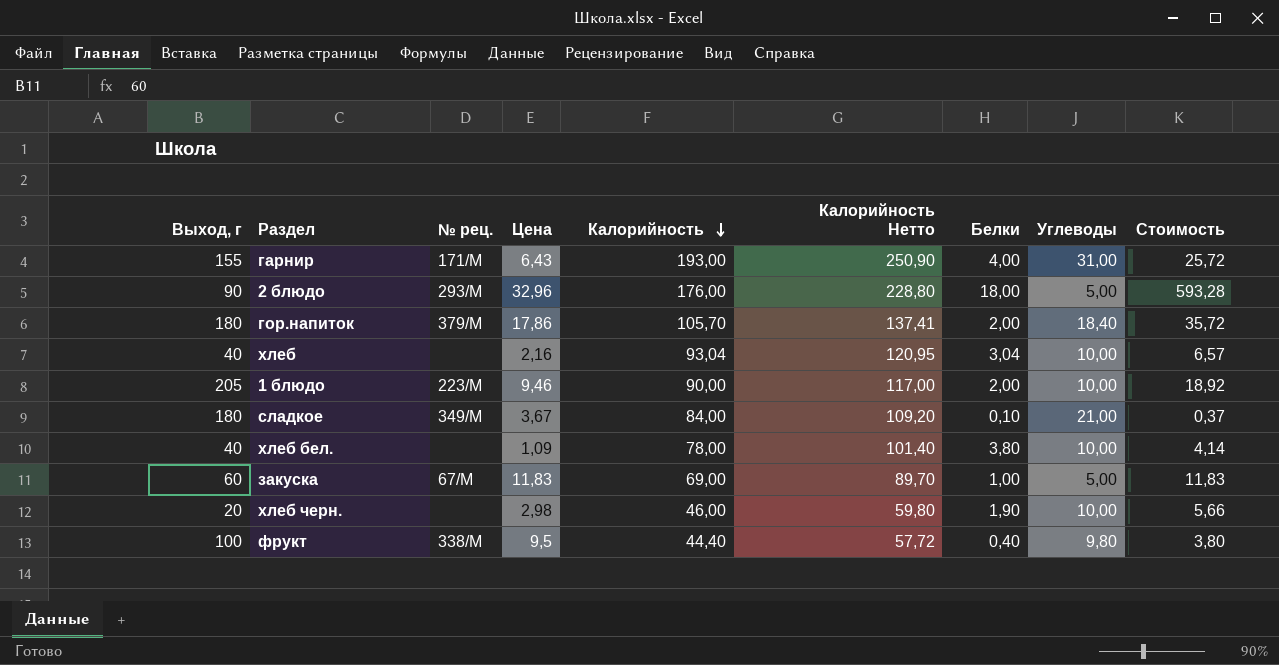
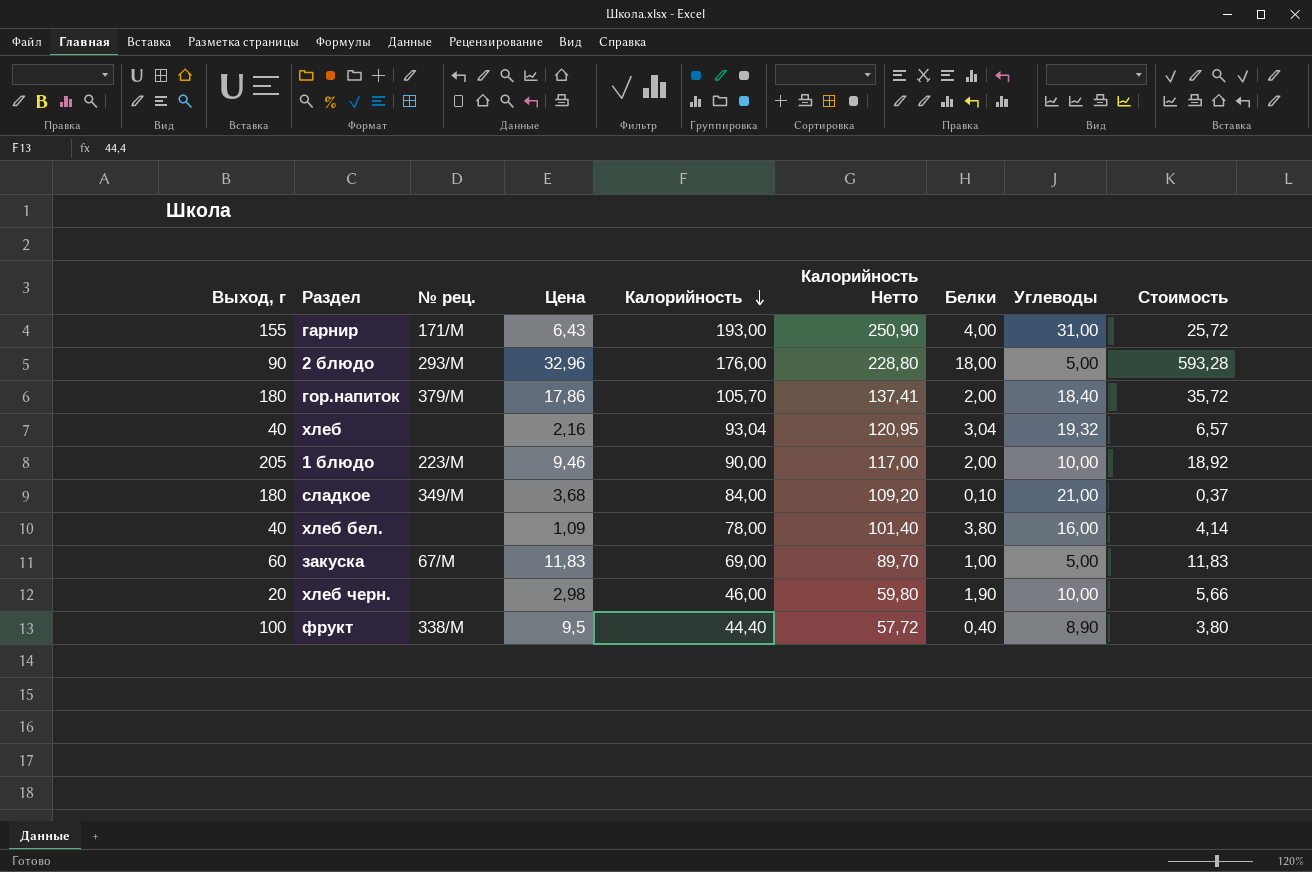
хлеб | Углеводы: 10,00 -> 19,32
сладкое | Цена: 3,67 -> 3,68
хлеб бел. | Углеводы: 10,00 -> 16,00
фрукт | Углеводы: 9,80 -> 8,90

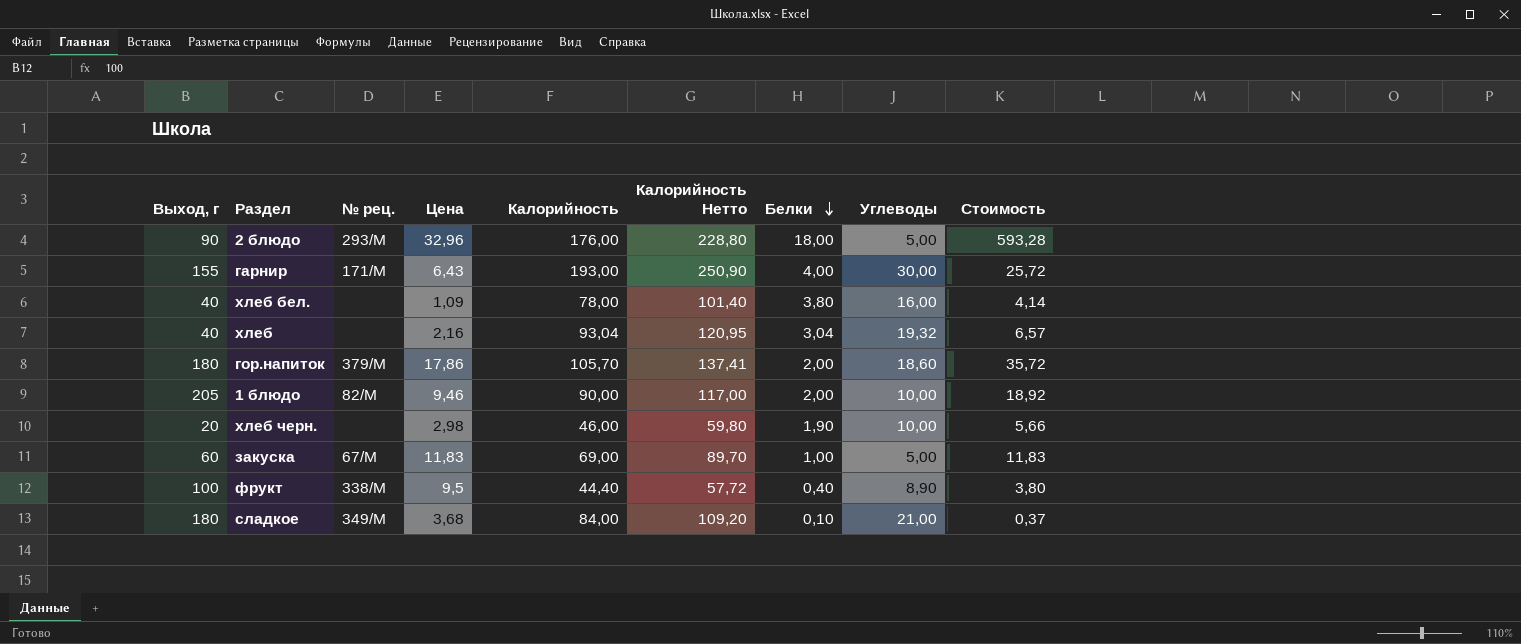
row order: Калорийность descending -> Белки descending
гарнир | Углеводы: 31,00 -> 30,00
гор.напиток | Углеводы: 18,40 -> 18,60
1 блюдо | № рец.: 223/М -> 82/М

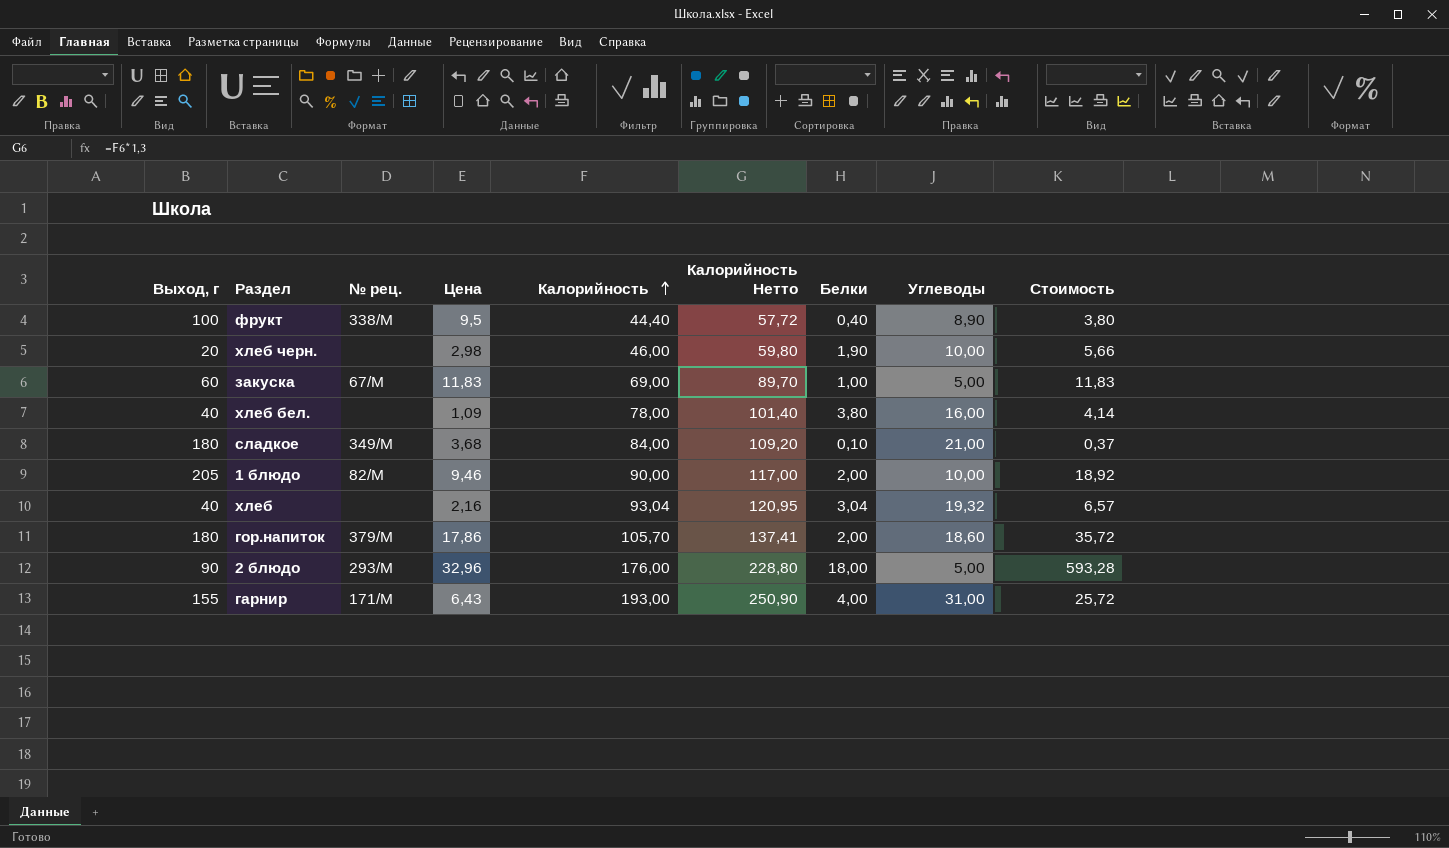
row order: Белки descending -> Калорийность ascending
гарнир | Углеводы: 30,00 -> 31,00

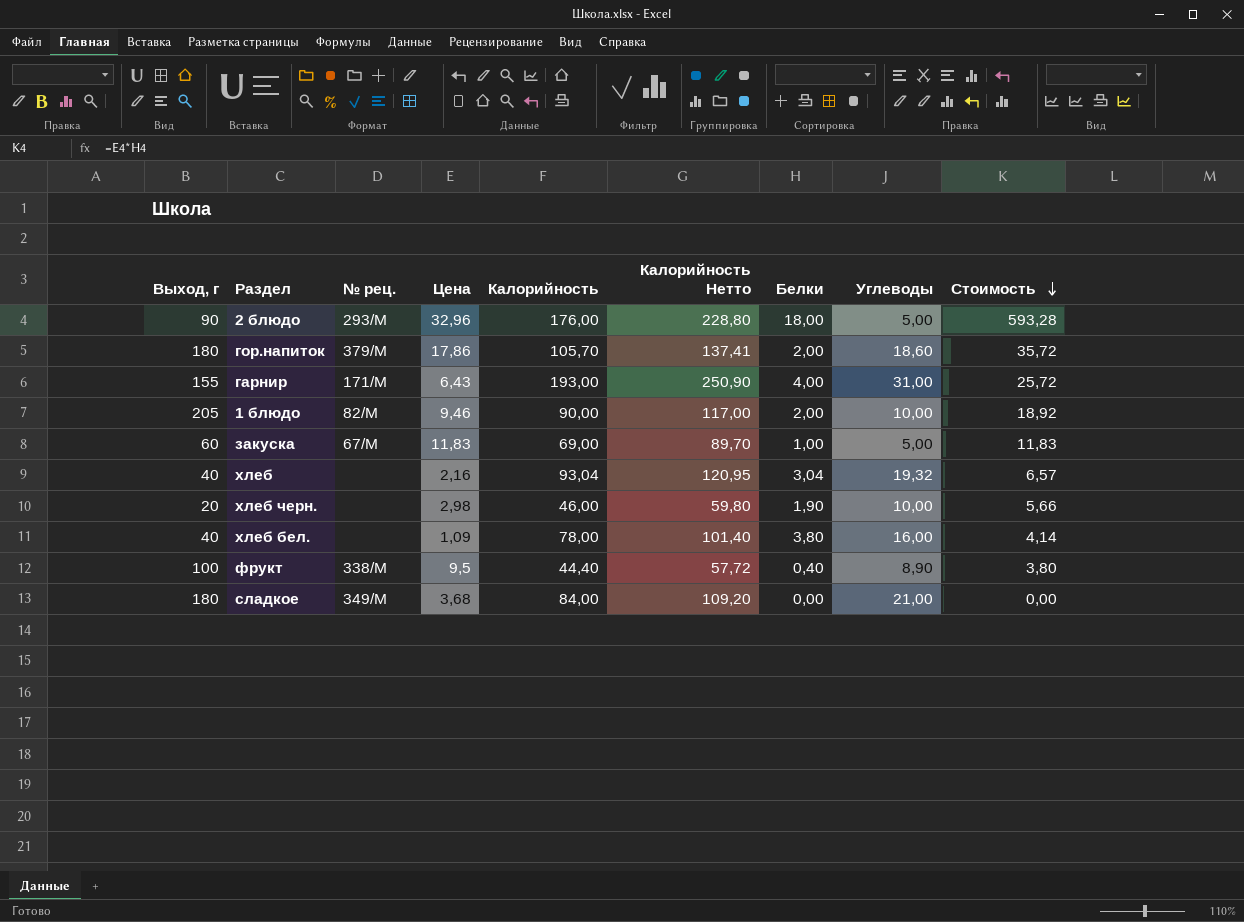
row order: Калорийность ascending -> Стоимость descending
сладкое | Белки: 0,10 -> 0,00
сладкое | Стоимость: 0,37 -> 0,00

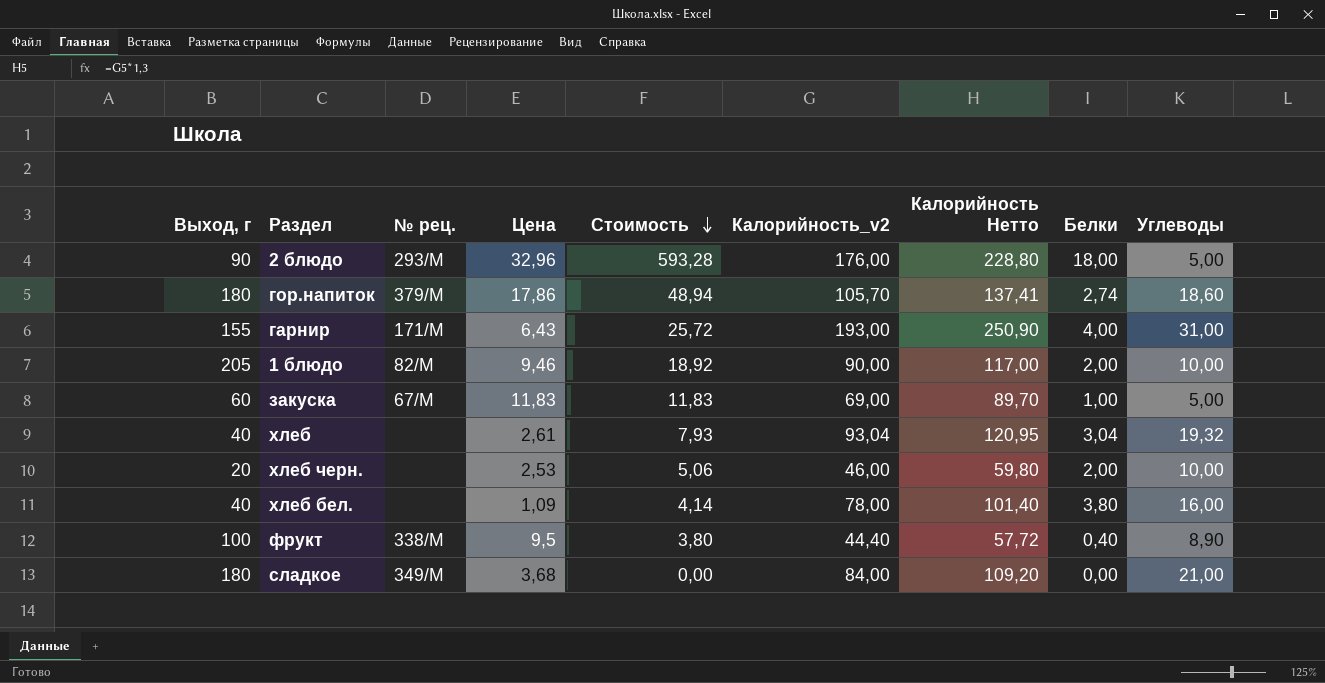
column Стоимость | position: 9 -> 5
column name: Калорийность -> Калорийность_v2
гор.напиток | Стоимость: 35,72 -> 48,94
гор.напиток | Белки: 2,00 -> 2,74
хлеб | Цена: 2,16 -> 2,61
хлеб | Стоимость: 6,57 -> 7,93
хлеб черн. | Цена: 2,98 -> 2,53
хлеб черн. | Стоимость: 5,66 -> 5,06
хлеб черн. | Белки: 1,90 -> 2,00

